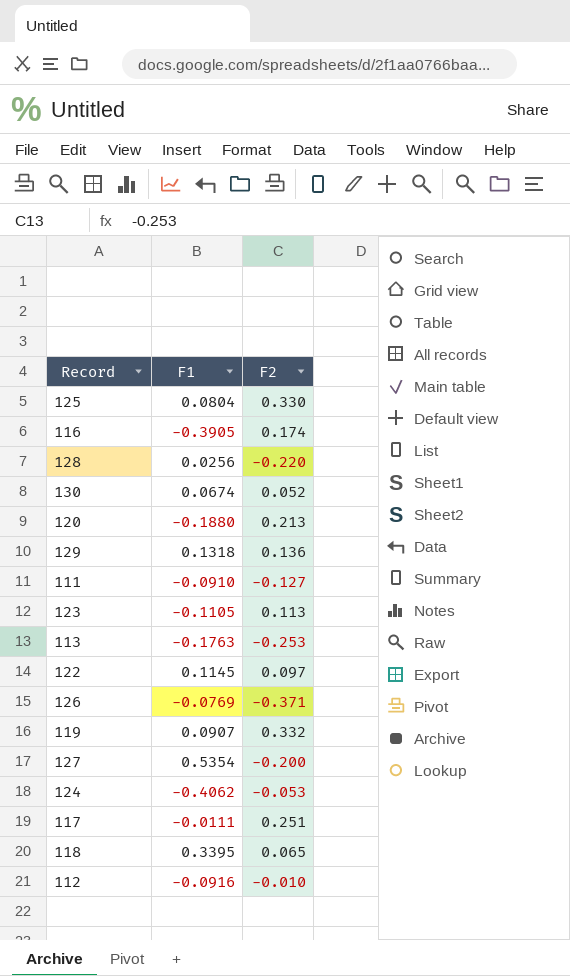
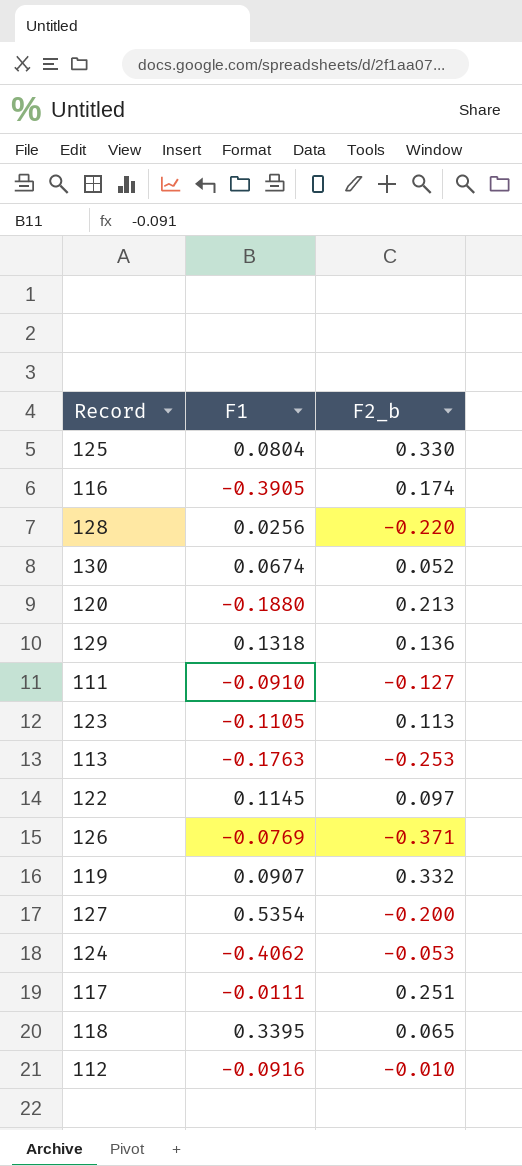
column name: F2 -> F2_b

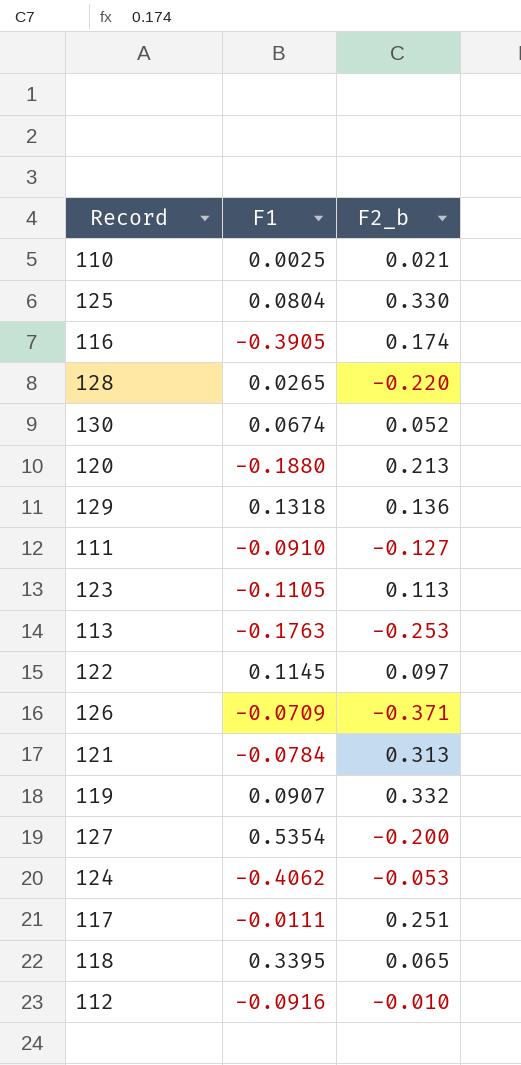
row 110: none -> 0.0025 | 0.021
128 | F1: 0.0256 -> 0.0265
126 | F1: -0.0769 -> -0.0709
row 121: none -> -0.0784 | 0.313

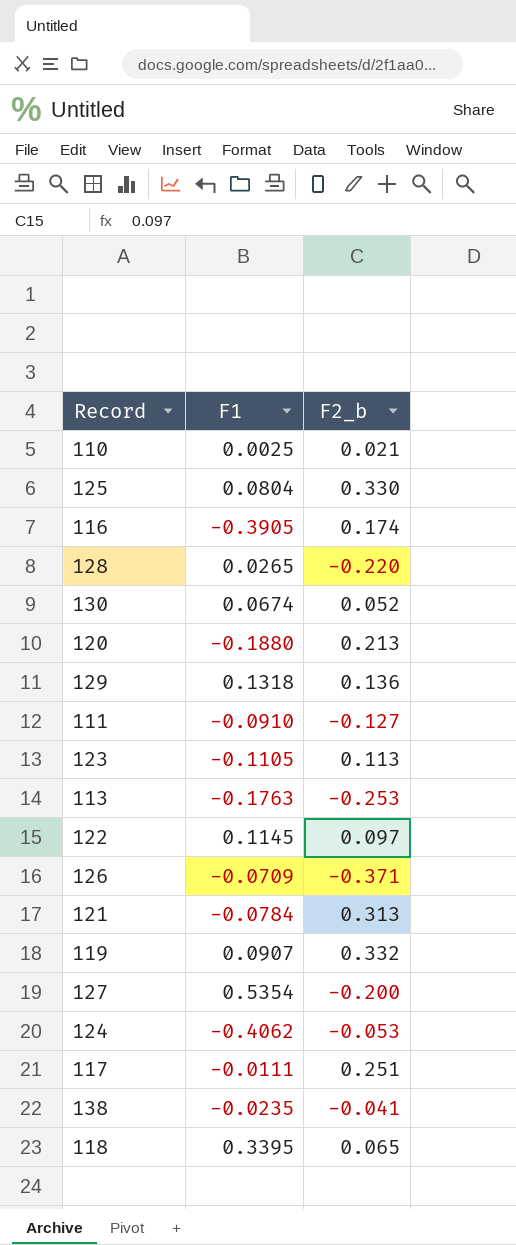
row 112: -0.0916 | -0.010 -> none
row 138: none -> -0.0235 | -0.041

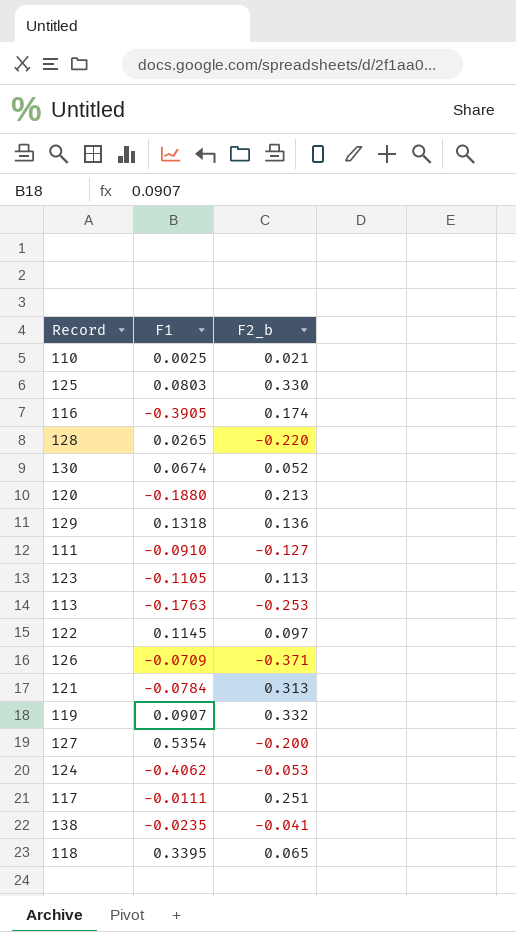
125 | F1: 0.0804 -> 0.0803

